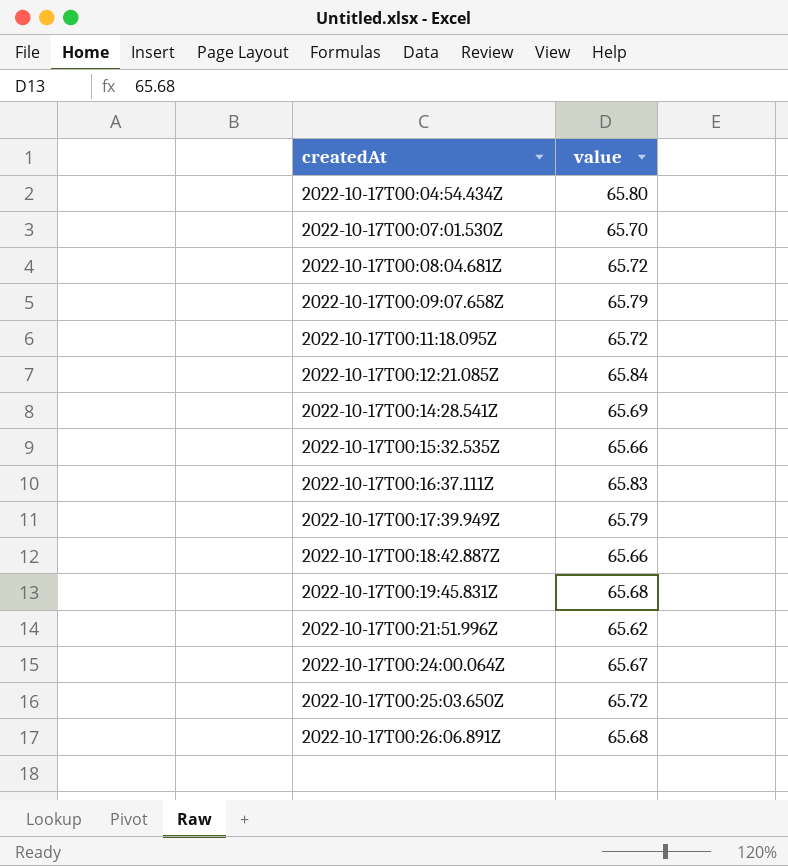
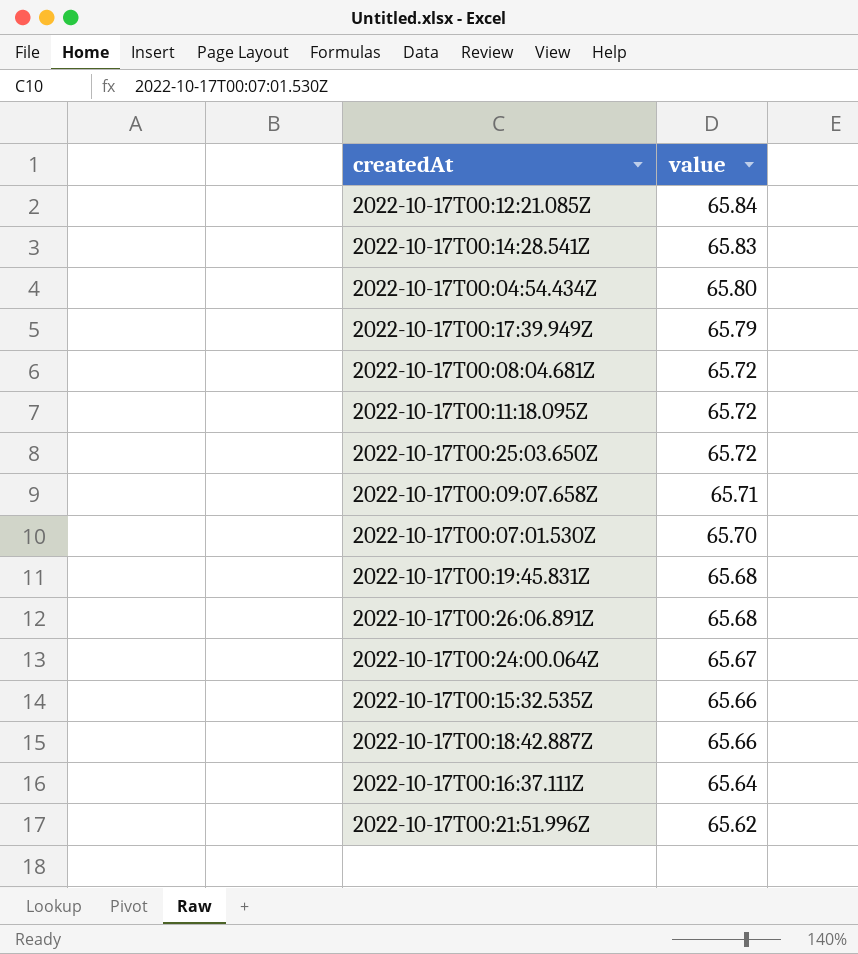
row order: createdAt ascending -> value descending
2022-10-17T00:14:28.541Z | value: 65.69 -> 65.83
2022-10-17T00:09:07.658Z | value: 65.79 -> 65.71
2022-10-17T00:16:37.111Z | value: 65.83 -> 65.64

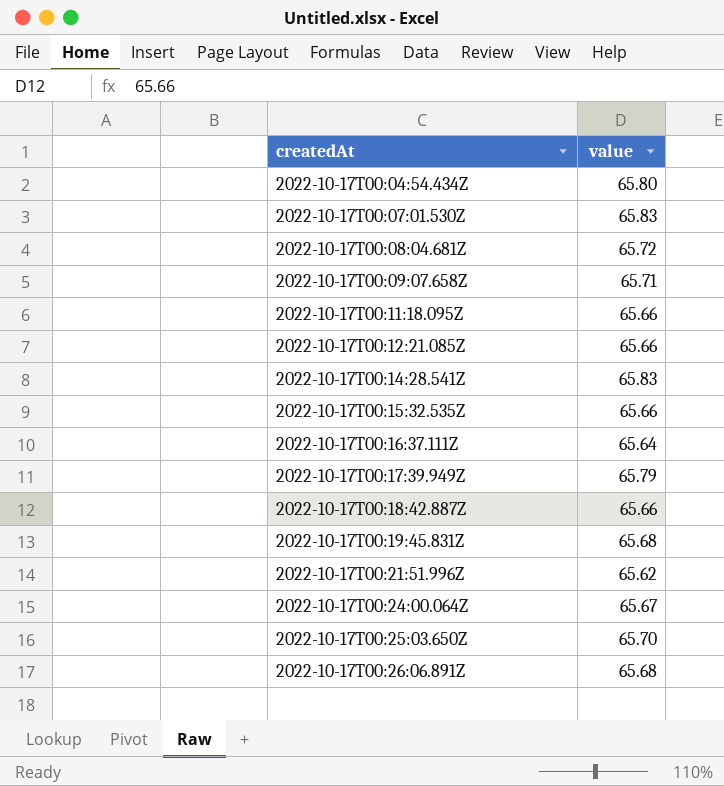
row order: value descending -> createdAt ascending
2022-10-17T00:07:01.530Z | value: 65.70 -> 65.83
2022-10-17T00:11:18.095Z | value: 65.72 -> 65.66
2022-10-17T00:12:21.085Z | value: 65.84 -> 65.66
2022-10-17T00:25:03.650Z | value: 65.72 -> 65.70

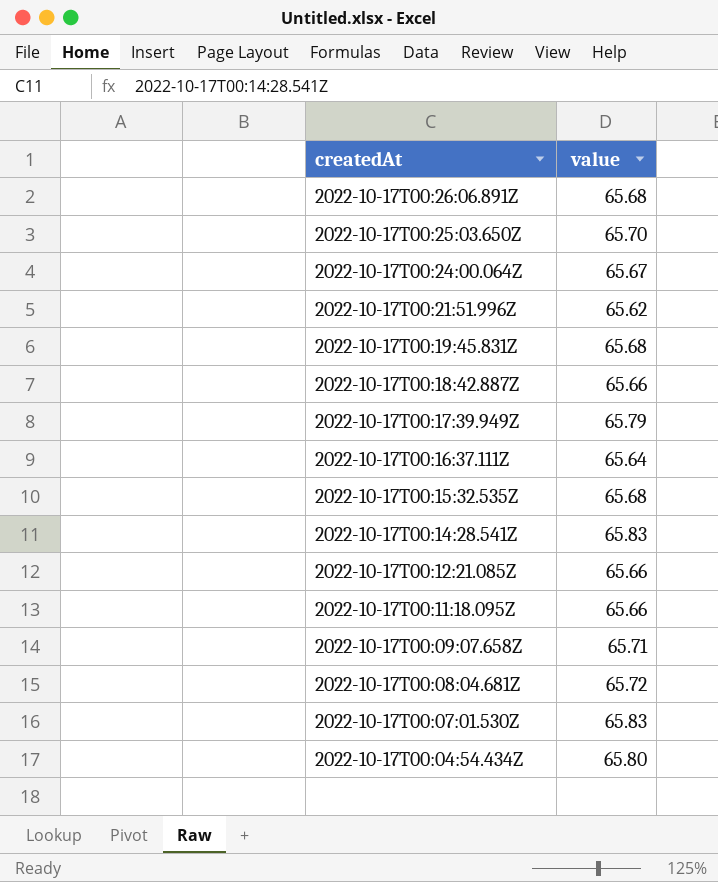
row order: createdAt ascending -> createdAt descending
2022-10-17T00:15:32.535Z | value: 65.66 -> 65.68

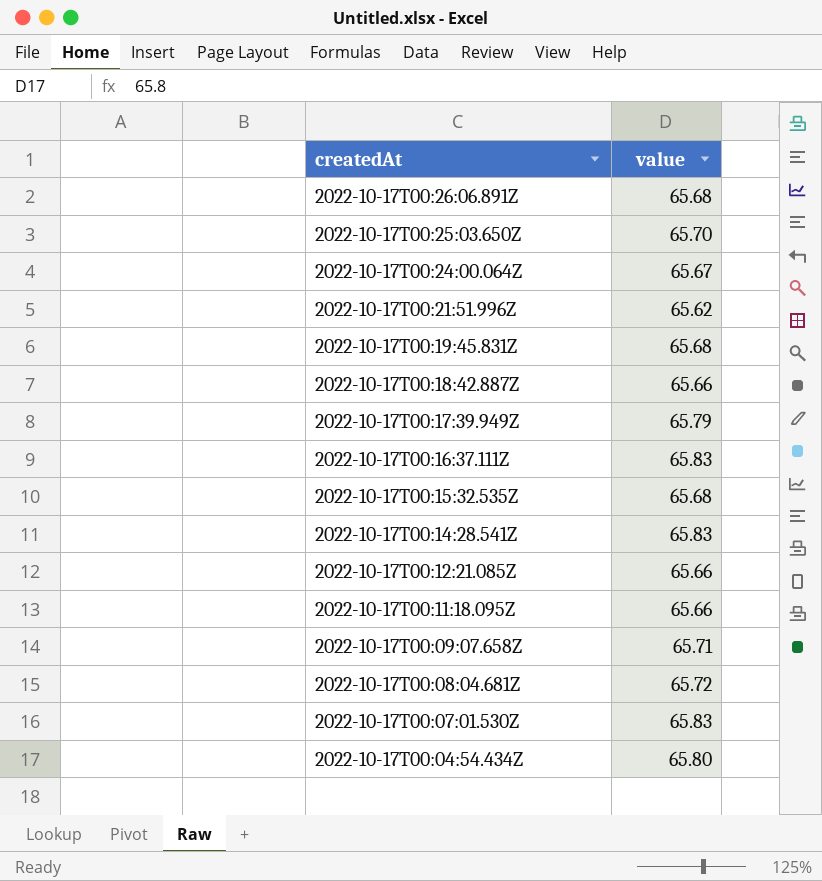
2022-10-17T00:16:37.111Z | value: 65.64 -> 65.83

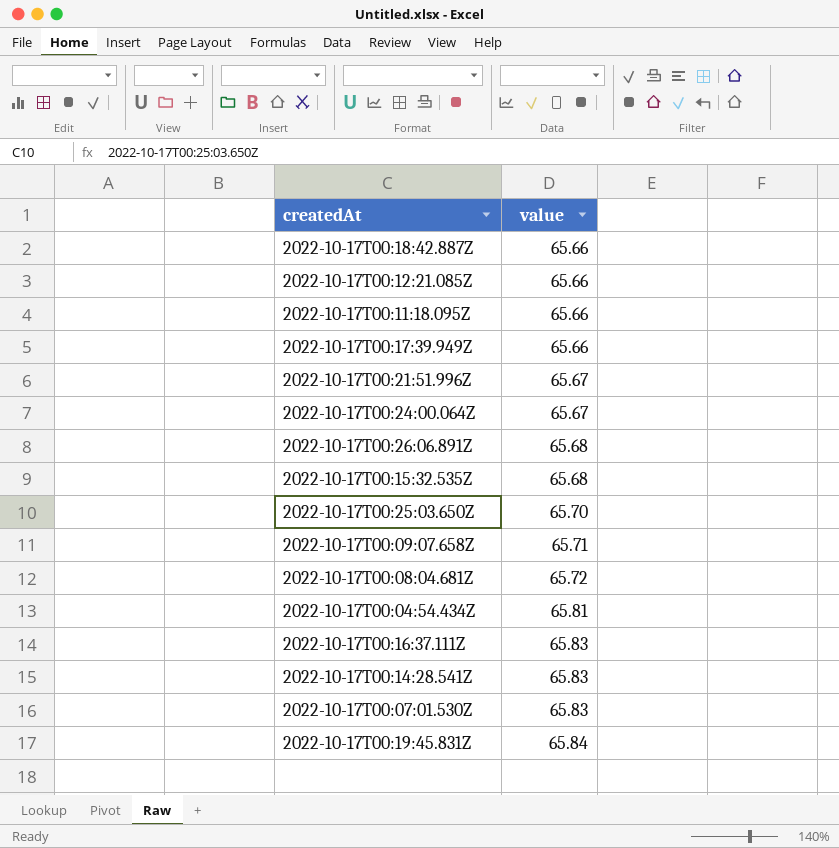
row order: createdAt descending -> value ascending
2022-10-17T00:17:39.949Z | value: 65.79 -> 65.66
2022-10-17T00:21:51.996Z | value: 65.62 -> 65.67
2022-10-17T00:04:54.434Z | value: 65.80 -> 65.81
2022-10-17T00:19:45.831Z | value: 65.68 -> 65.84

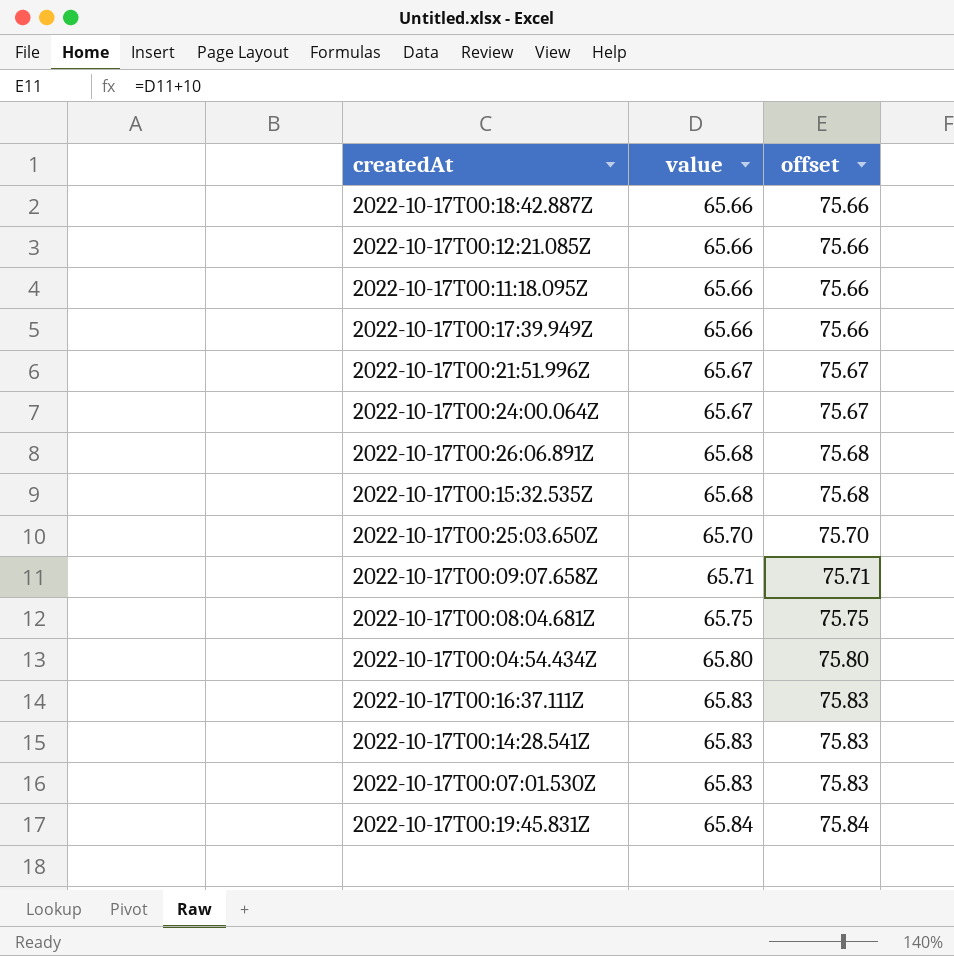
column offset | formula: none -> [value] + 10
2022-10-17T00:08:04.681Z | value: 65.72 -> 65.75
2022-10-17T00:04:54.434Z | value: 65.81 -> 65.80

